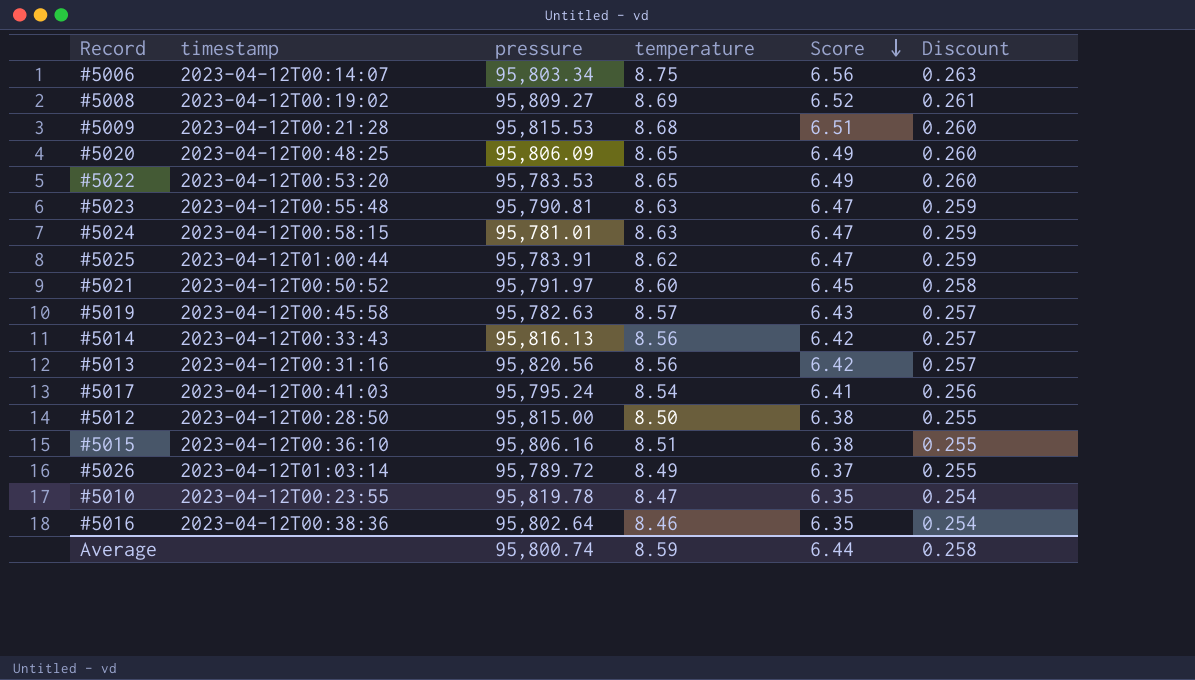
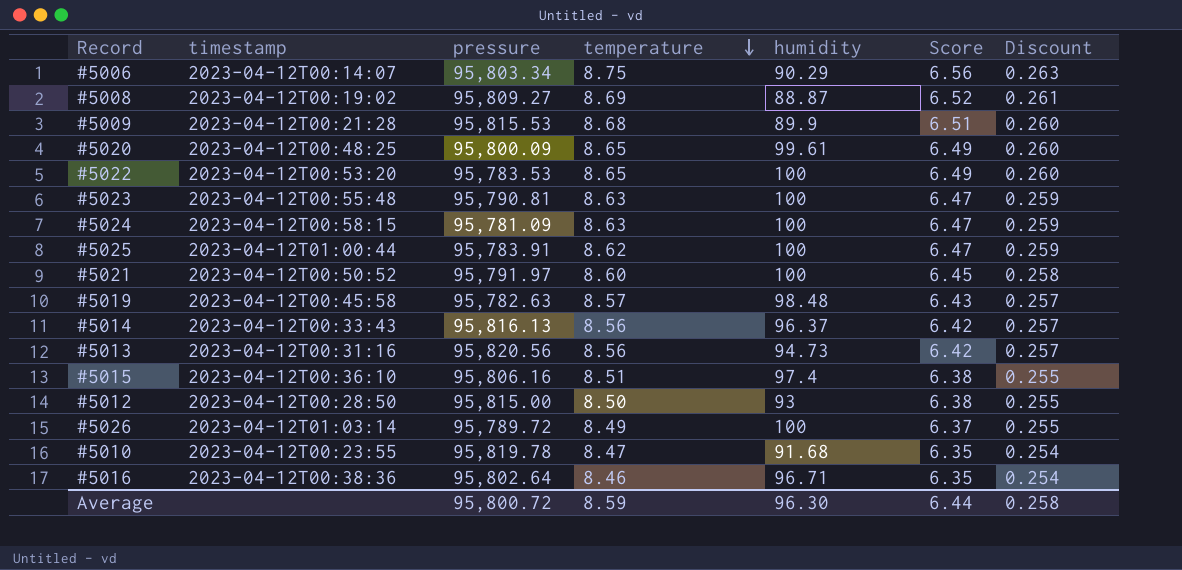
row order: Score descending -> temperature descending
column humidity | position: none -> 5
row #5017: 2023-04-12T00:41:03 | 95,795.24 | 8.54 | 6.41 | 0.256 -> none
#5020 | pressure: 95,806.09 -> 95,800.09
#5024 | pressure: 95,781.01 -> 95,781.09
Average | pressure: 95,800.74 -> 95,800.72

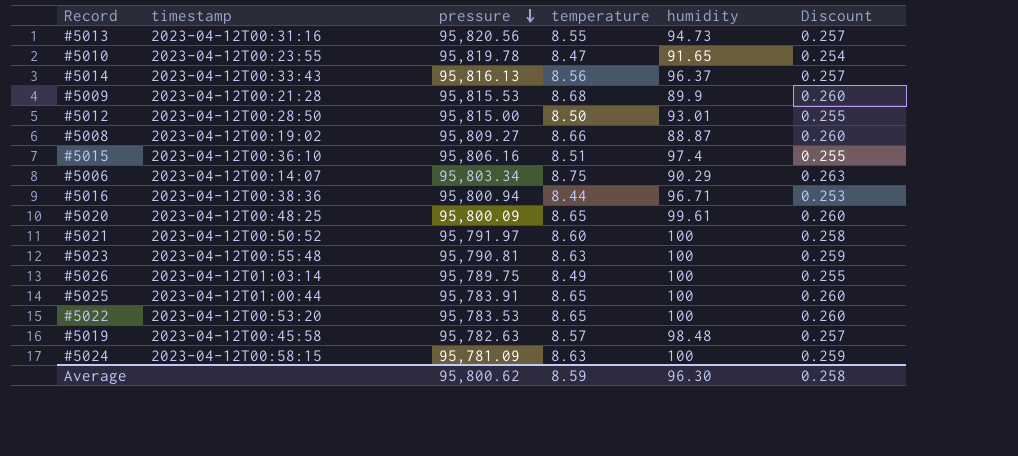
row order: temperature descending -> pressure descending
column Score | formula: [temperature] * 0.75 -> none
#5013 | temperature: 8.56 -> 8.55
#5010 | humidity: 91.68 -> 91.65
#5012 | humidity: 93 -> 93.01
#5008 | temperature: 8.69 -> 8.66
#5008 | Discount: 0.261 -> 0.260
#5016 | pressure: 95,802.64 -> 95,800.94
#5016 | temperature: 8.46 -> 8.44
#5016 | Discount: 0.254 -> 0.253
#5026 | pressure: 95,789.72 -> 95,789.75
#5025 | temperature: 8.62 -> 8.65
#5025 | Discount: 0.259 -> 0.260
Average | pressure: 95,800.72 -> 95,800.62

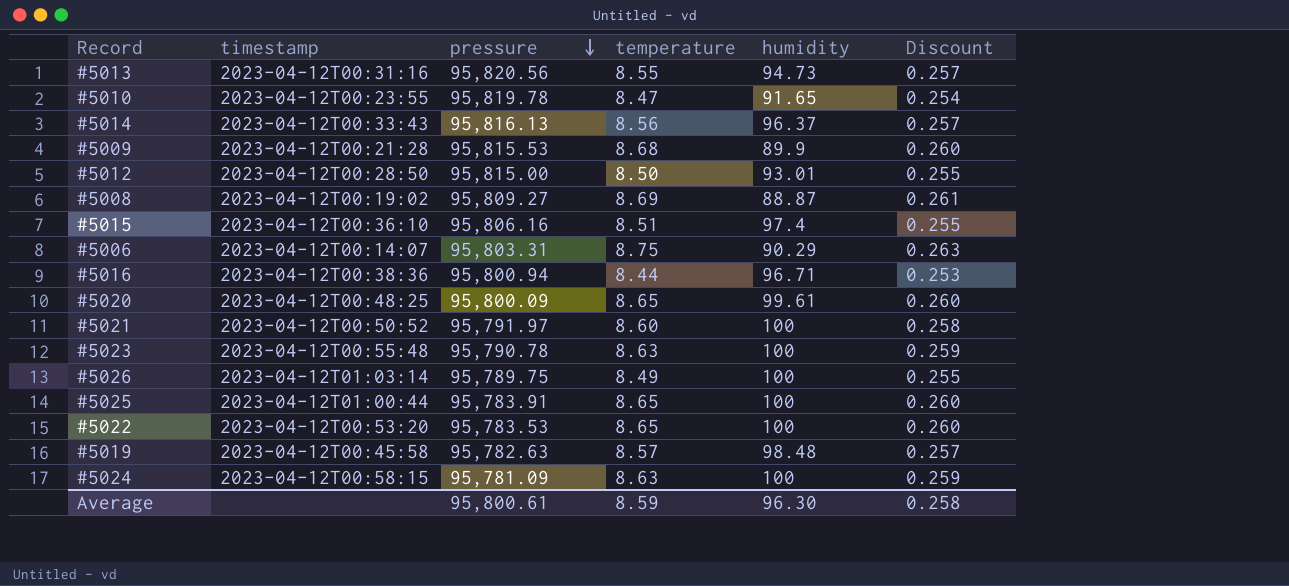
#5008 | temperature: 8.66 -> 8.69
#5008 | Discount: 0.260 -> 0.261
#5006 | pressure: 95,803.34 -> 95,803.31
#5023 | pressure: 95,790.81 -> 95,790.78
Average | pressure: 95,800.62 -> 95,800.61

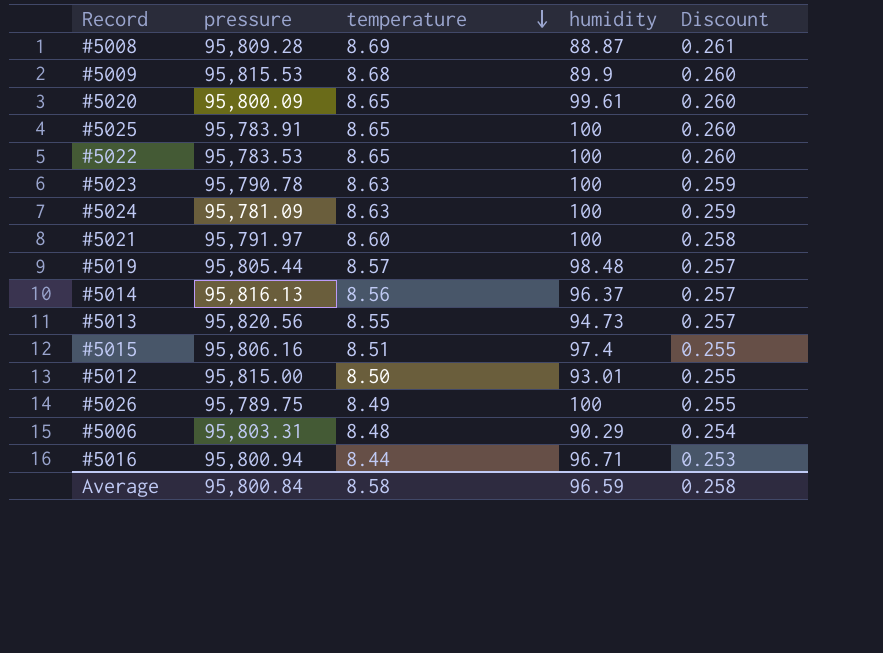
row order: pressure descending -> temperature descending
column timestamp | position: 2 -> none
row #5010: 2023-04-12T00:23:55 | 95,819.78 | 8.47 | 91.65 | 0.254 -> none
#5008 | pressure: 95,809.27 -> 95,809.28
#5019 | pressure: 95,782.63 -> 95,805.44
#5006 | temperature: 8.75 -> 8.48
#5006 | Discount: 0.263 -> 0.254
Average | pressure: 95,800.61 -> 95,800.84
Average | temperature: 8.59 -> 8.58
Average | humidity: 96.30 -> 96.59

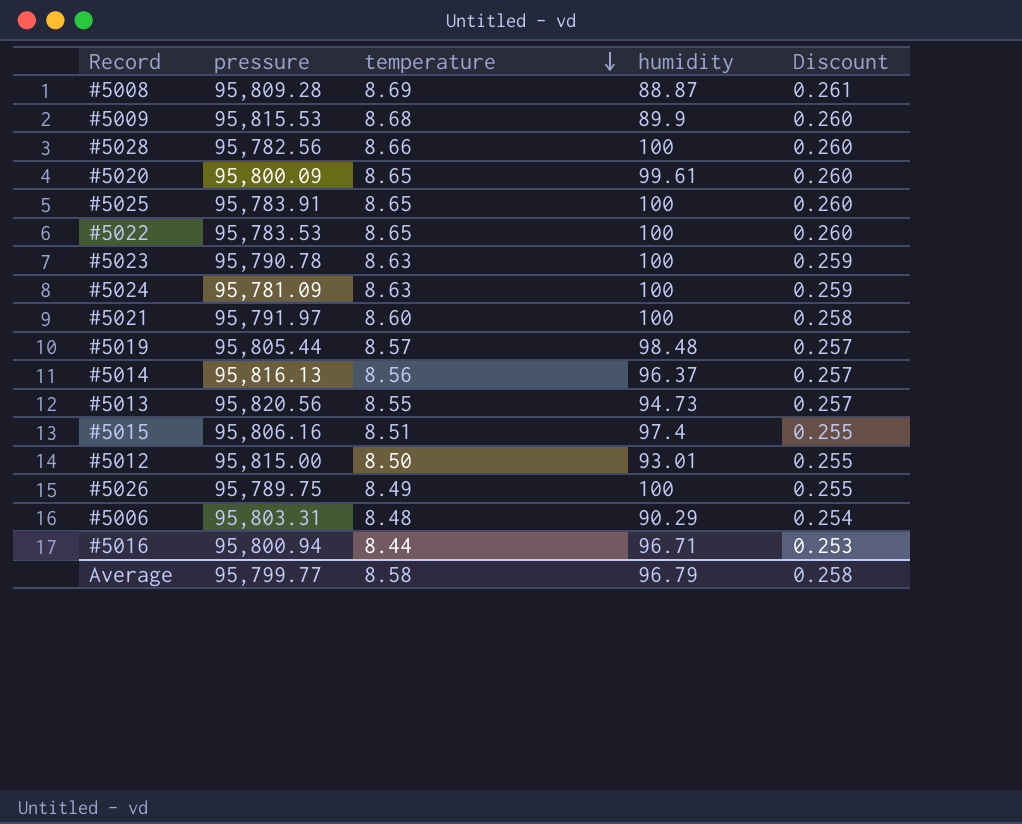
row #5028: none -> 95,782.56 | 8.66 | 100 | 0.260
Average | pressure: 95,800.84 -> 95,799.77
Average | humidity: 96.59 -> 96.79

